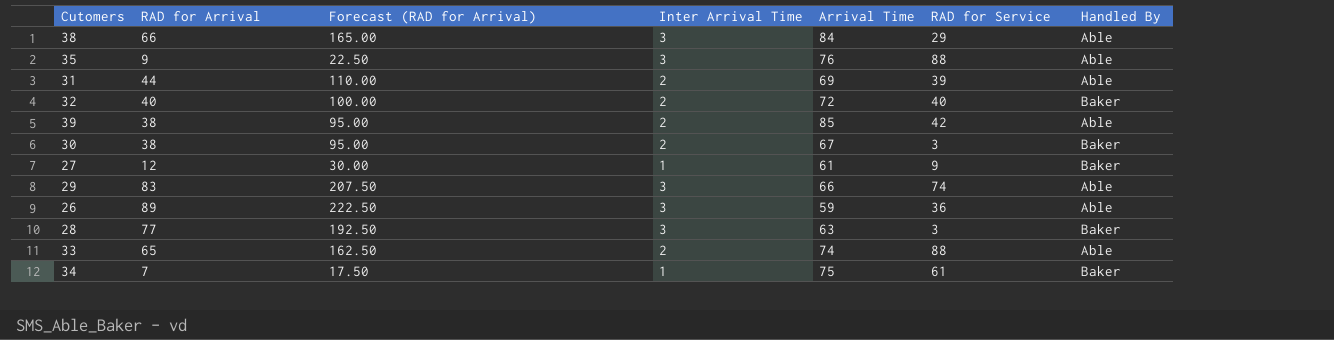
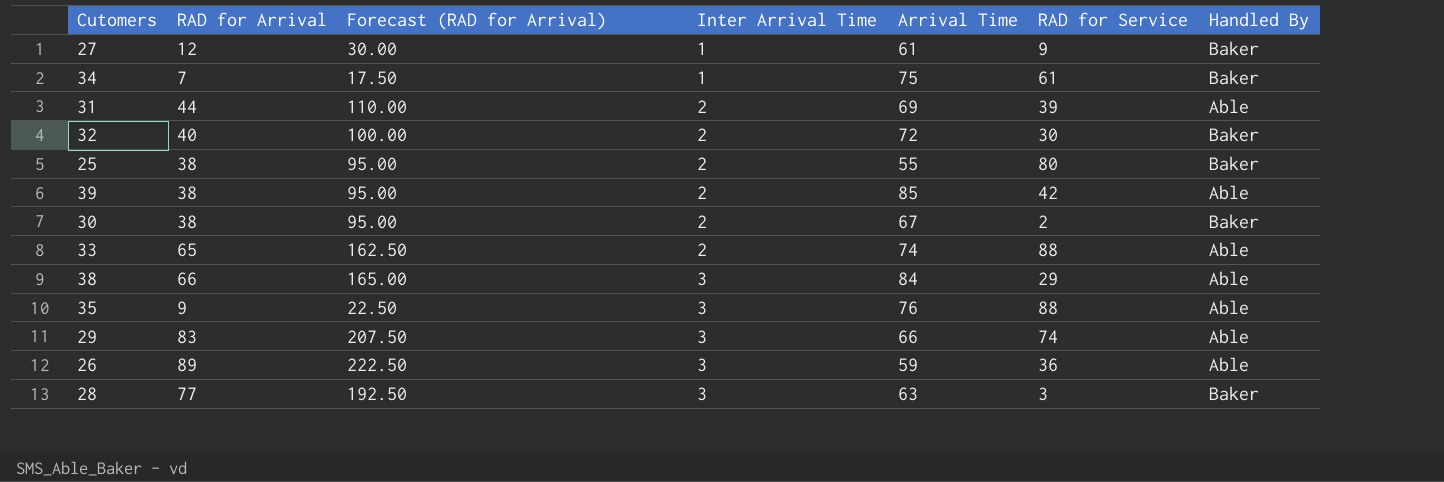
row order: none -> Inter Arrival Time ascending
32 | RAD for Service: 40 -> 30
row 25: none -> 38 | 95.00 | 2 | 55 | 80 | Baker
30 | RAD for Service: 3 -> 2

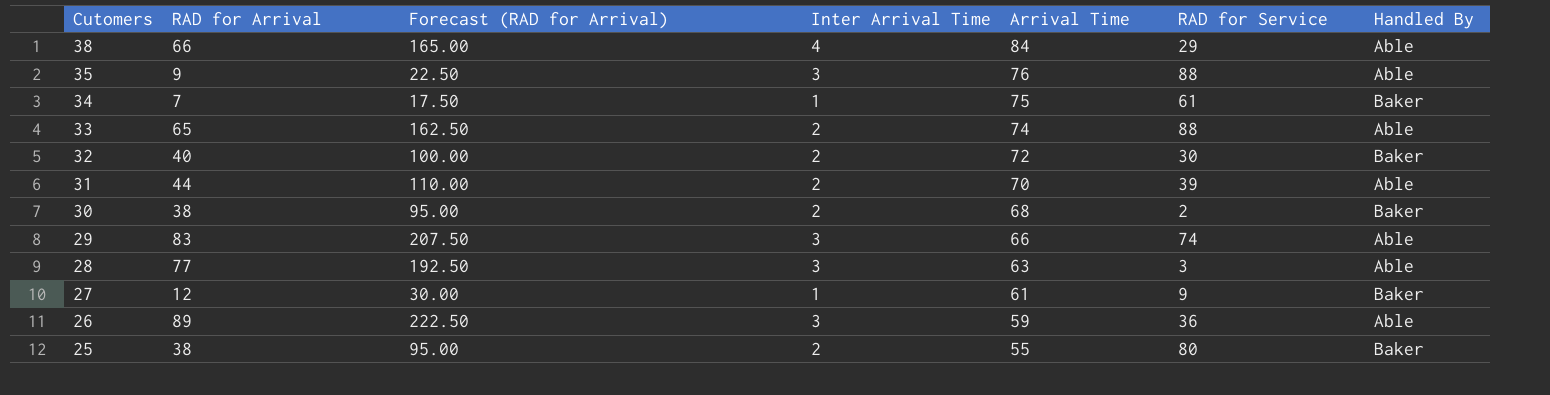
row order: Inter Arrival Time ascending -> Cutomers descending
row 39: 38 | 95.00 | 2 | 85 | 42 | Able -> none
38 | Inter Arrival Time: 3 -> 4
31 | Arrival Time: 69 -> 70
30 | Arrival Time: 67 -> 68
28 | Handled By: Baker -> Able

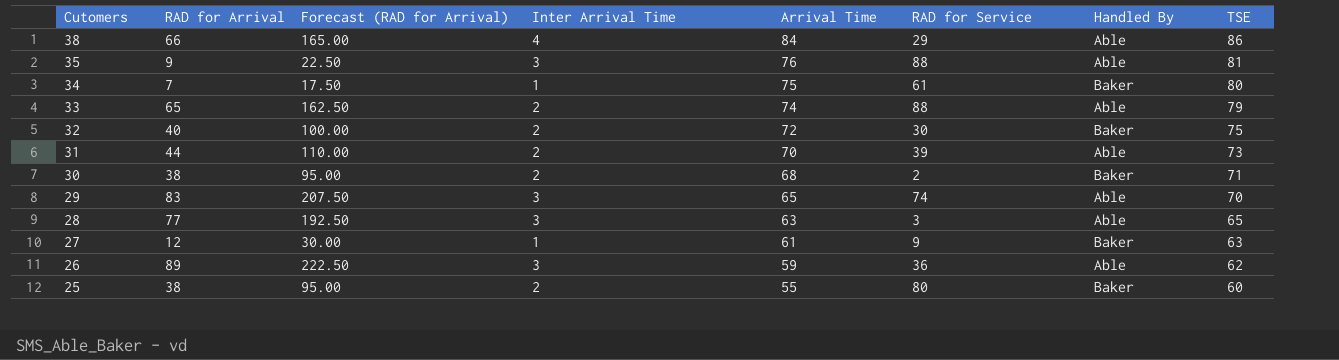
column TSE | position: none -> 8
29 | Arrival Time: 66 -> 65

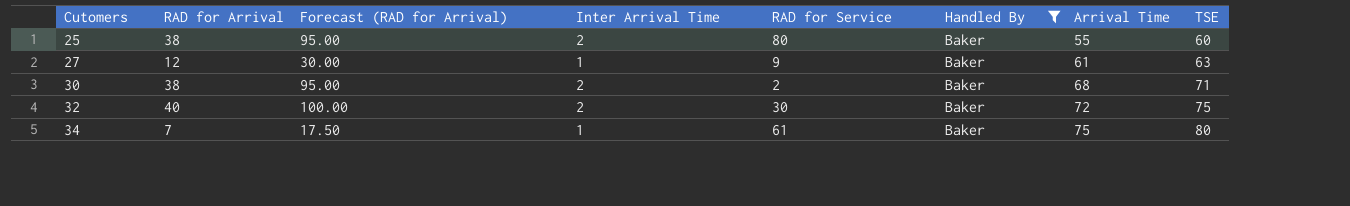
filter: none -> Handled By = Baker
row order: Cutomers descending -> Cutomers ascending
column Arrival Time | position: 5 -> 7

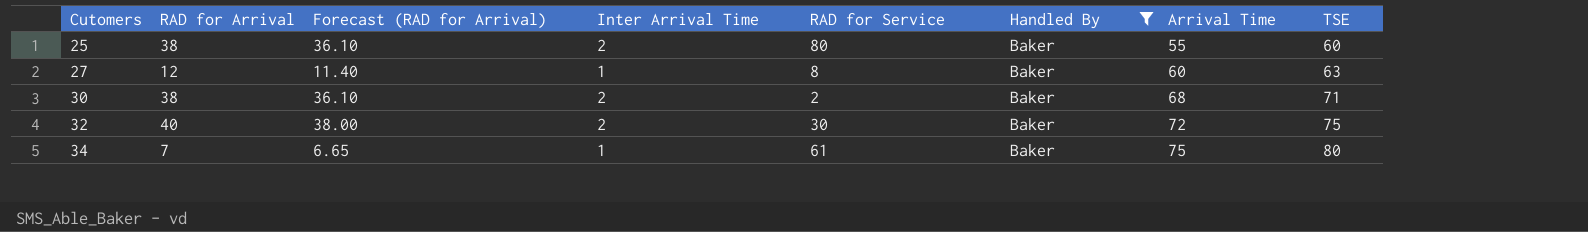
column Forecast (RAD for Arrival) | formula: [RAD for Arrival] * 2.5 -> [RAD for Arrival] * 0.95
27 | RAD for Service: 9 -> 8
27 | Arrival Time: 61 -> 60

